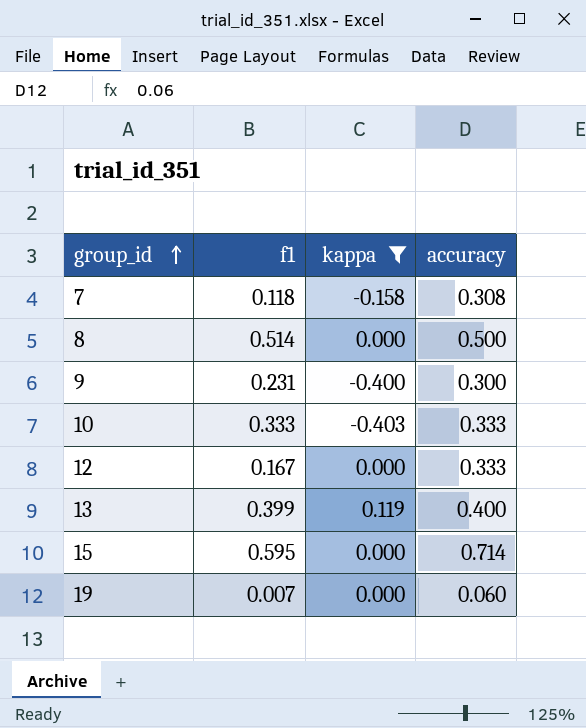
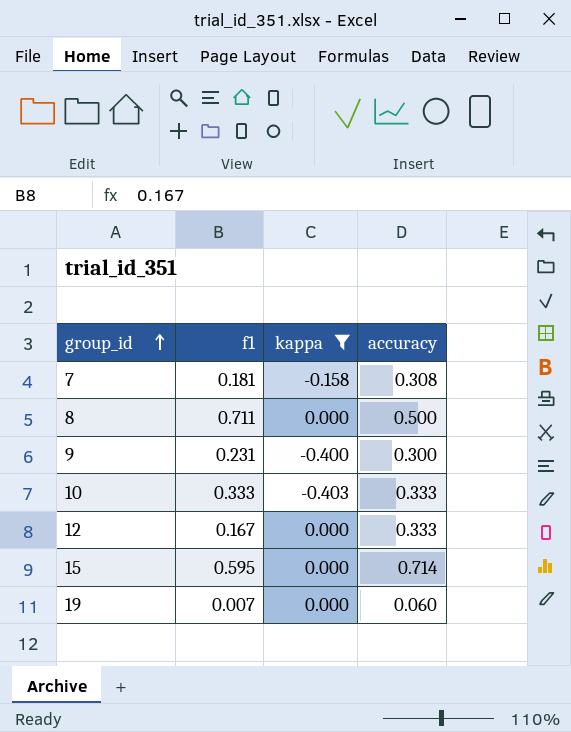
row 13: 0.399 | 0.119 | 0.400 -> none
7 | f1: 0.118 -> 0.181
8 | f1: 0.514 -> 0.711

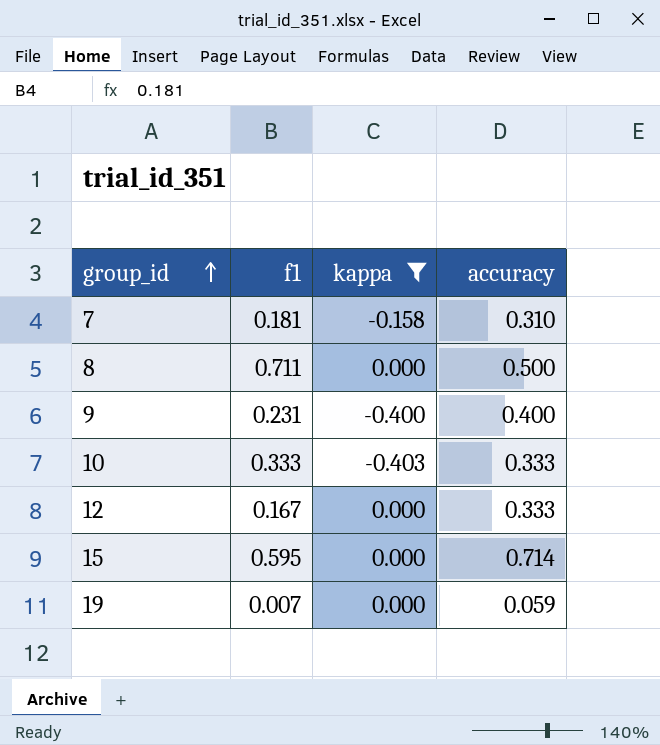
7 | accuracy: 0.308 -> 0.310
9 | accuracy: 0.300 -> 0.400
19 | accuracy: 0.060 -> 0.059

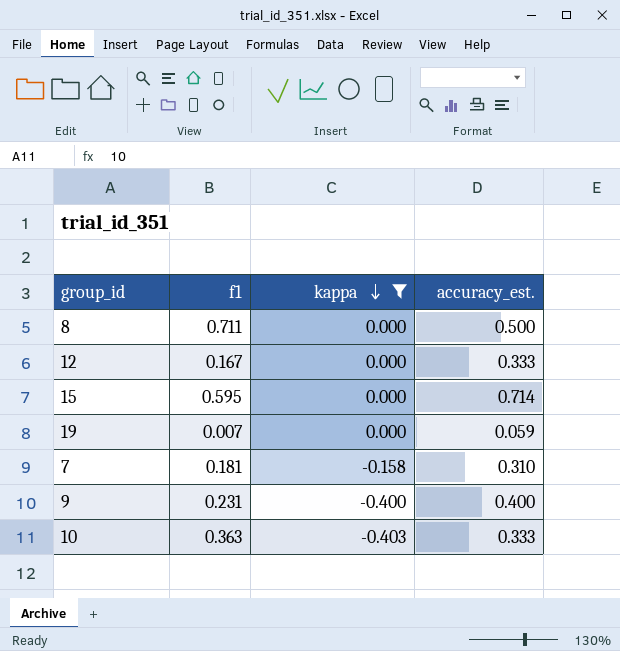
row order: group_id ascending -> kappa descending
column name: accuracy -> accuracy_est.
10 | f1: 0.333 -> 0.363

